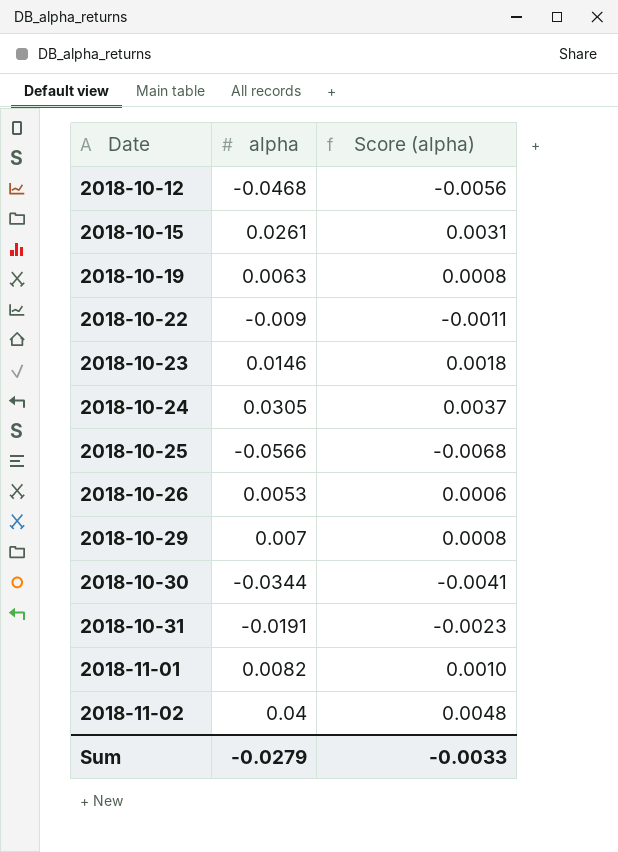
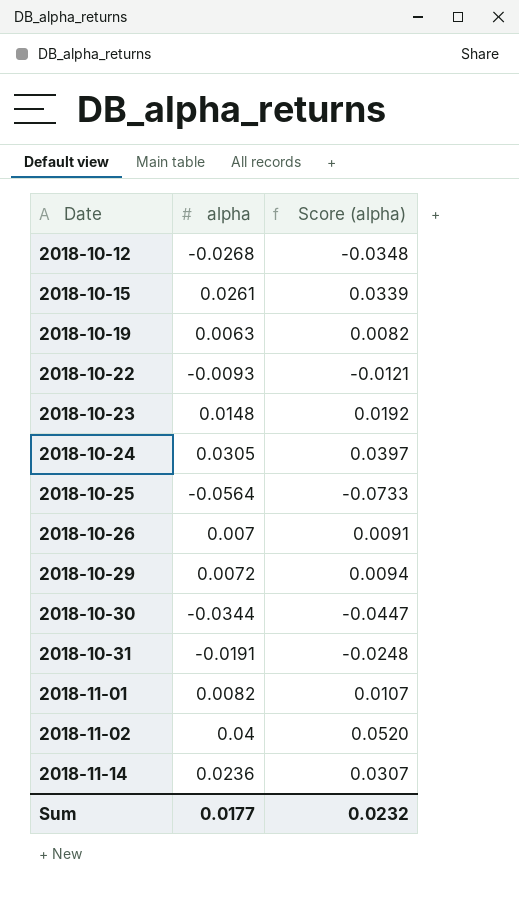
column Score (alpha) | formula: [alpha] * 0.12 -> [alpha] * 1.3
2018-10-12 | alpha: -0.0468 -> -0.0268
2018-10-22 | alpha: -0.009 -> -0.0093
2018-10-23 | alpha: 0.0146 -> 0.0148
2018-10-25 | alpha: -0.0566 -> -0.0564
2018-10-26 | alpha: 0.0053 -> 0.007
2018-10-29 | alpha: 0.007 -> 0.0072
row 2018-11-14: none -> 0.0236 | 0.0307
Sum | alpha: -0.0279 -> 0.0177
Sum | Score (alpha): -0.0033 -> 0.0232

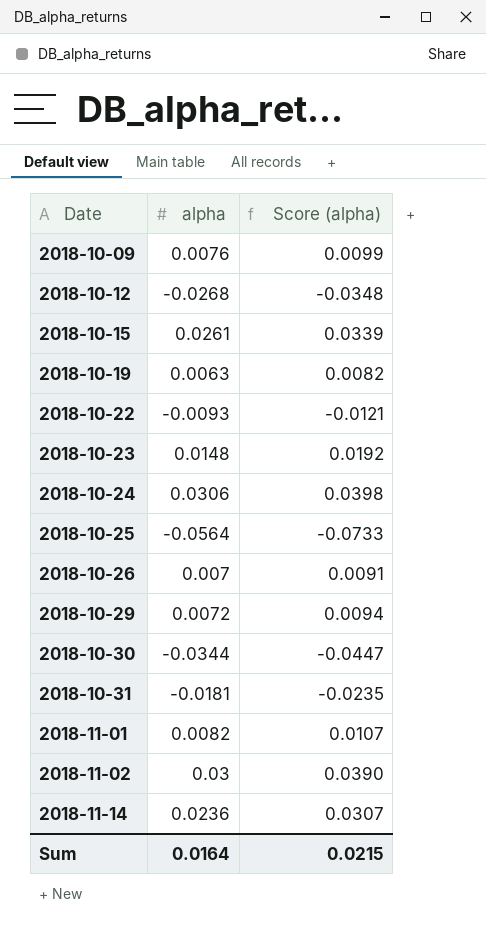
row 2018-10-09: none -> 0.0076 | 0.0099
2018-10-24 | alpha: 0.0305 -> 0.0306
2018-10-24 | Score (alpha): 0.0397 -> 0.0398
2018-10-31 | alpha: -0.0191 -> -0.0181
2018-10-31 | Score (alpha): -0.0248 -> -0.0235
2018-11-02 | alpha: 0.04 -> 0.03
2018-11-02 | Score (alpha): 0.0520 -> 0.0390
Sum | alpha: 0.0177 -> 0.0164
Sum | Score (alpha): 0.0232 -> 0.0215

